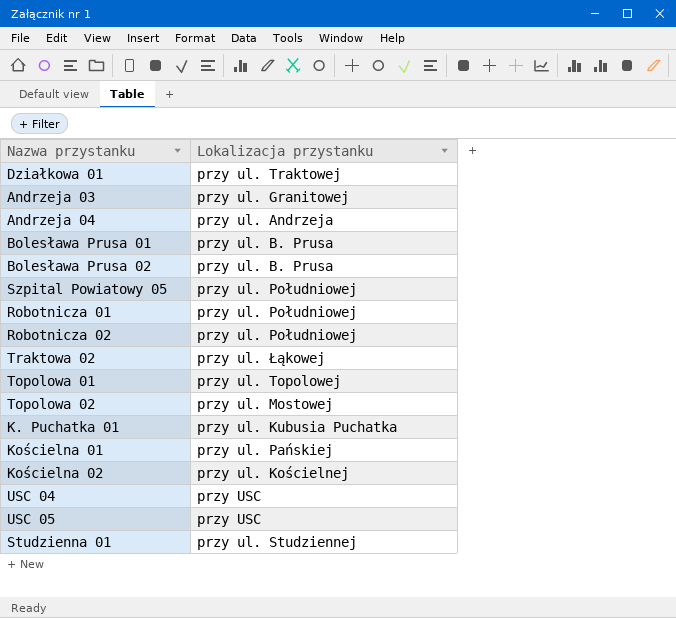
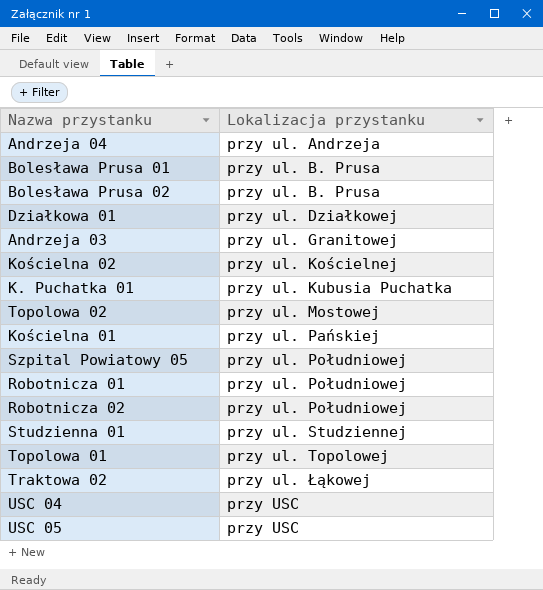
row order: none -> Lokalizacja przystanku ascending
Działkowa 01 | Lokalizacja przystanku: przy ul. Traktowej -> przy ul. Działkowej

